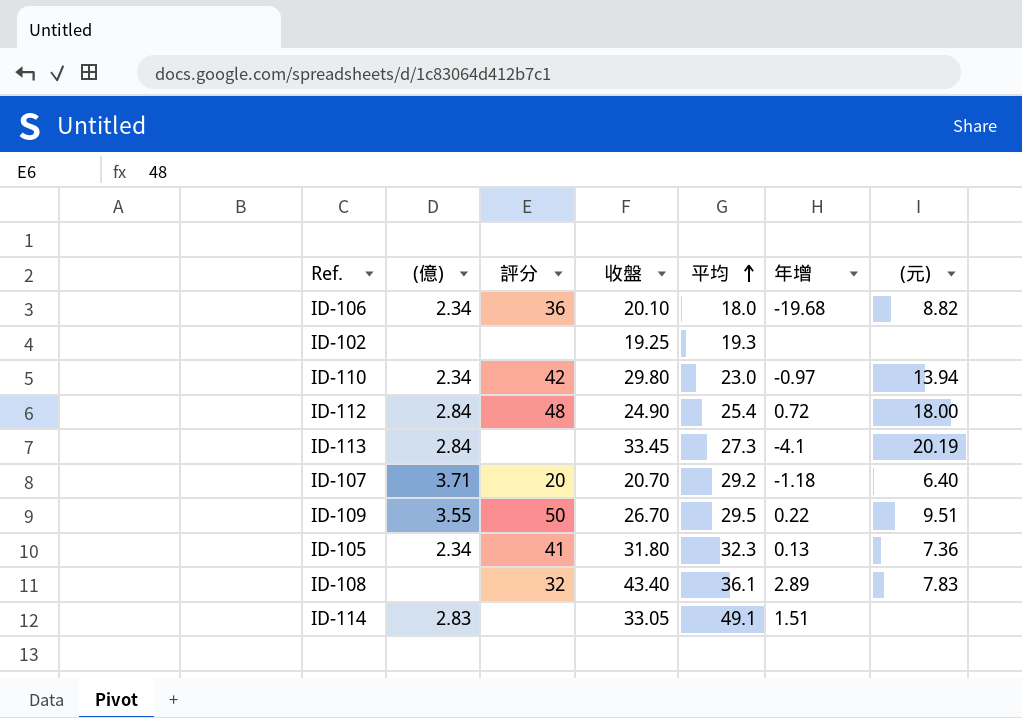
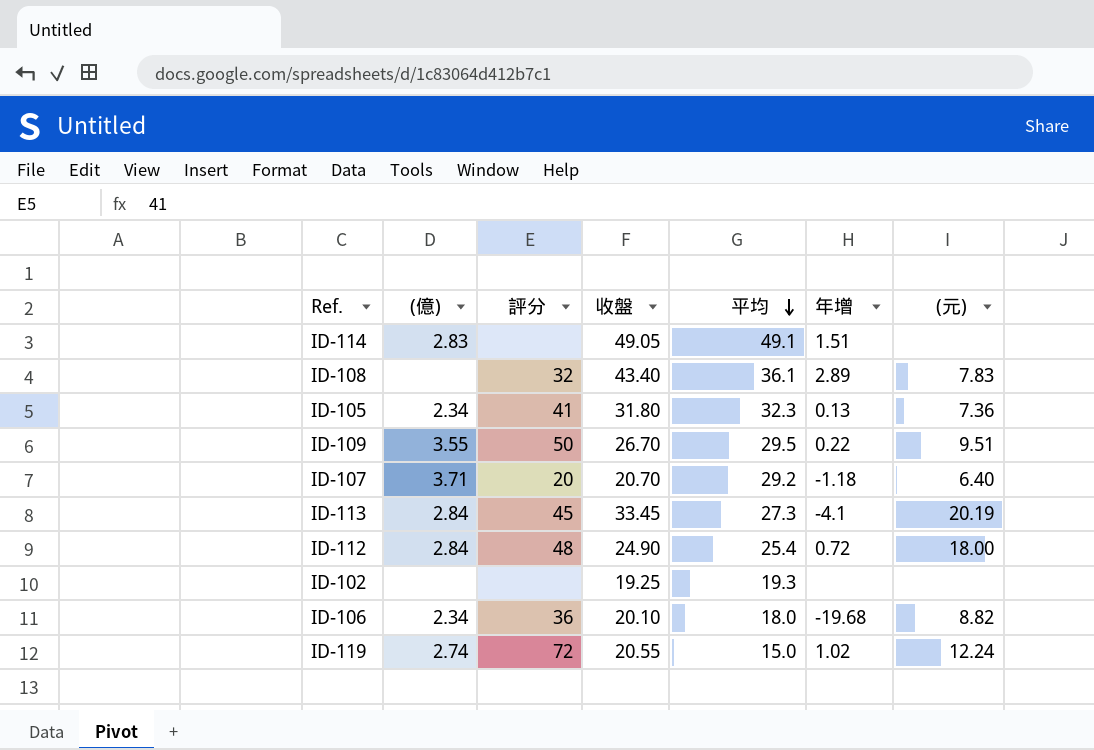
row order: 平均 ascending -> 平均 descending
row ID-110: 2.34 | 42 | 29.80 | 23.0 | -0.97 | 13.94 -> none
ID-114 | 收盤: 33.05 -> 49.05
ID-113 | 評分: none -> 45
row ID-119: none -> 2.74 | 72 | 20.55 | 15.0 | 1.02 | 12.24

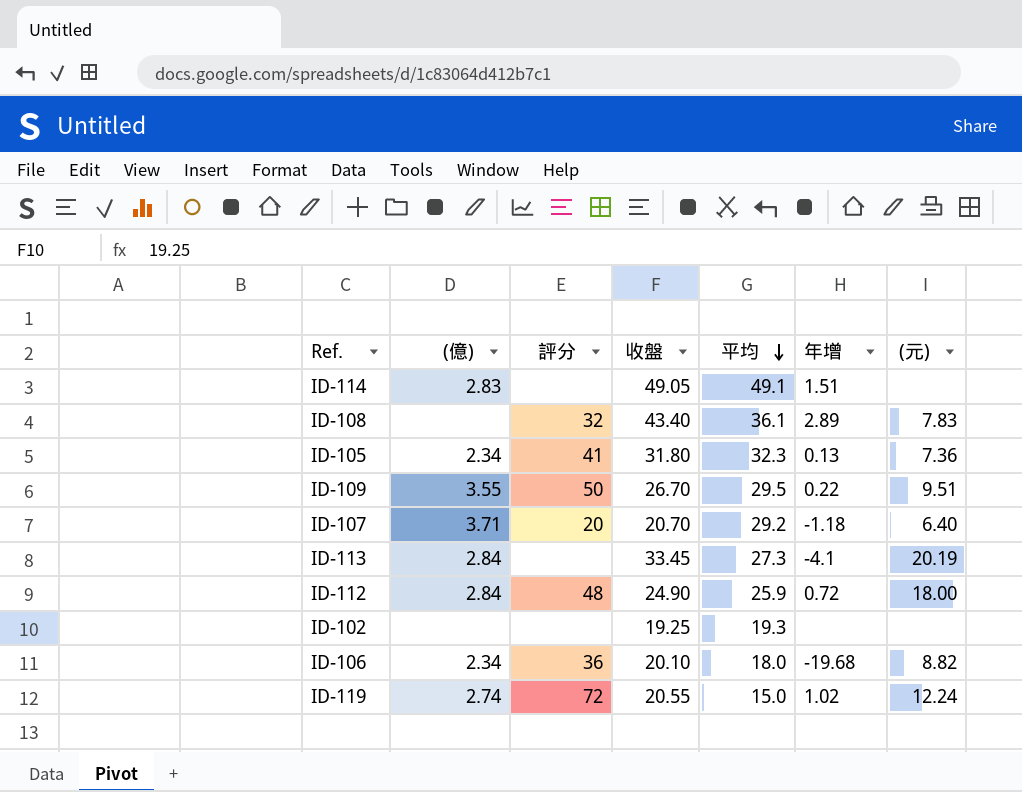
ID-113 | 評分: 45 -> none
ID-112 | 平均: 25.4 -> 25.9

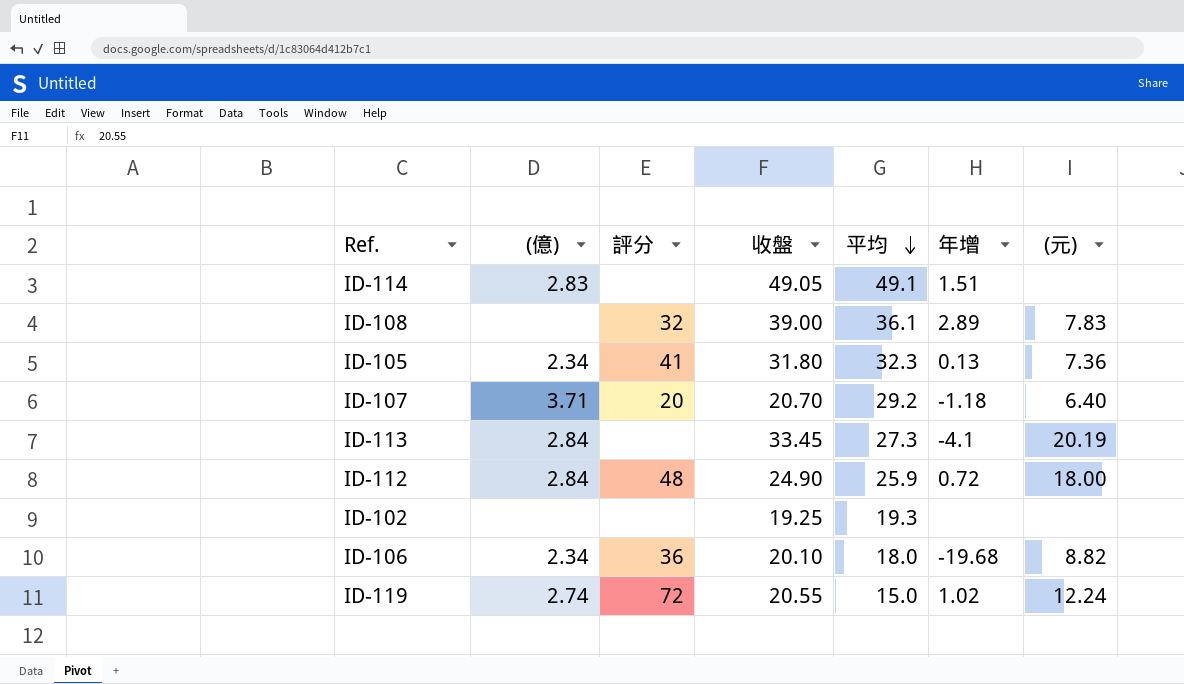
row ID-109: 3.55 | 50 | 26.70 | 29.5 | 0.22 | 9.51 -> none
ID-108 | 收盤: 43.40 -> 39.00

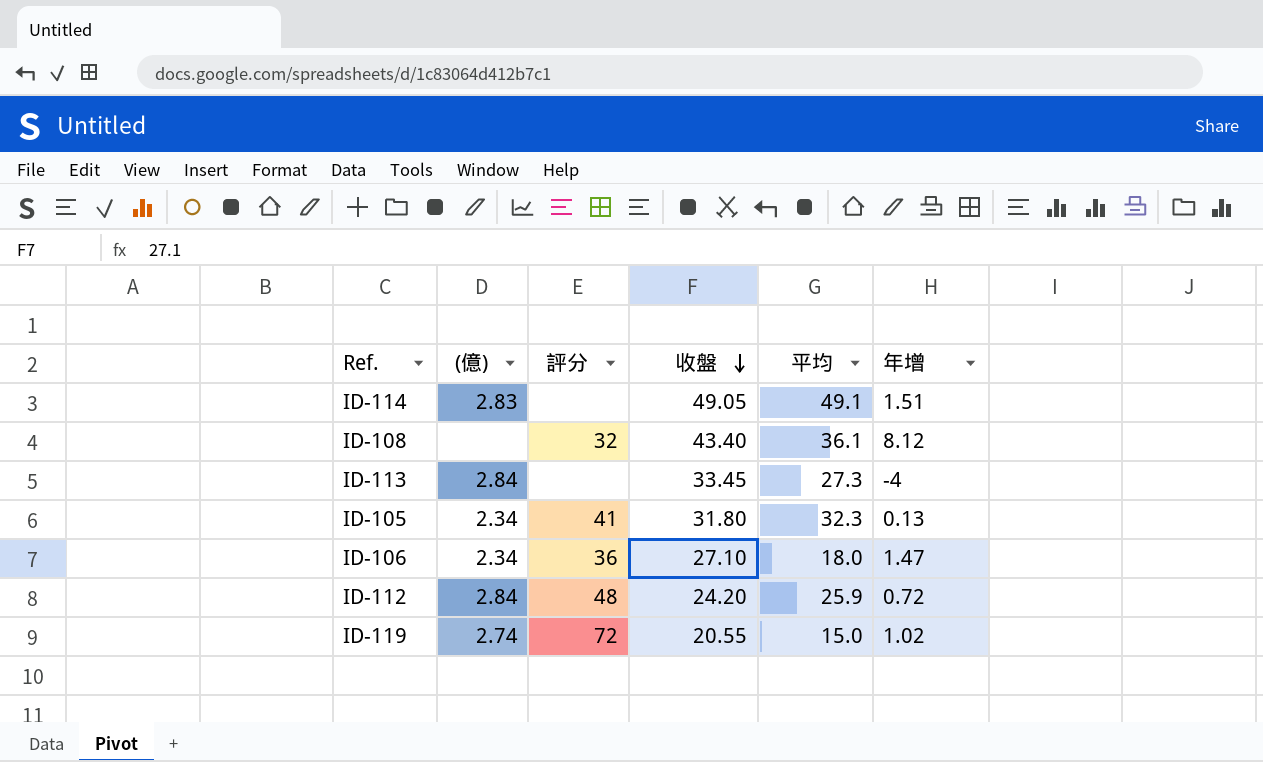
row order: 平均 descending -> 收盤 descending
column (元) | position: 7 -> none
row ID-107: 3.71 | 20 | 20.70 | 29.2 | -1.18 | 6.40 -> none
row ID-102: none | none | 19.25 | 19.3 | none | none -> none
ID-108 | 收盤: 39.00 -> 43.40
ID-108 | 年增: 2.89 -> 8.12
ID-113 | 年增: -4.1 -> -4
ID-106 | 收盤: 20.10 -> 27.10
ID-106 | 年增: -19.68 -> 1.47
ID-112 | 收盤: 24.90 -> 24.20

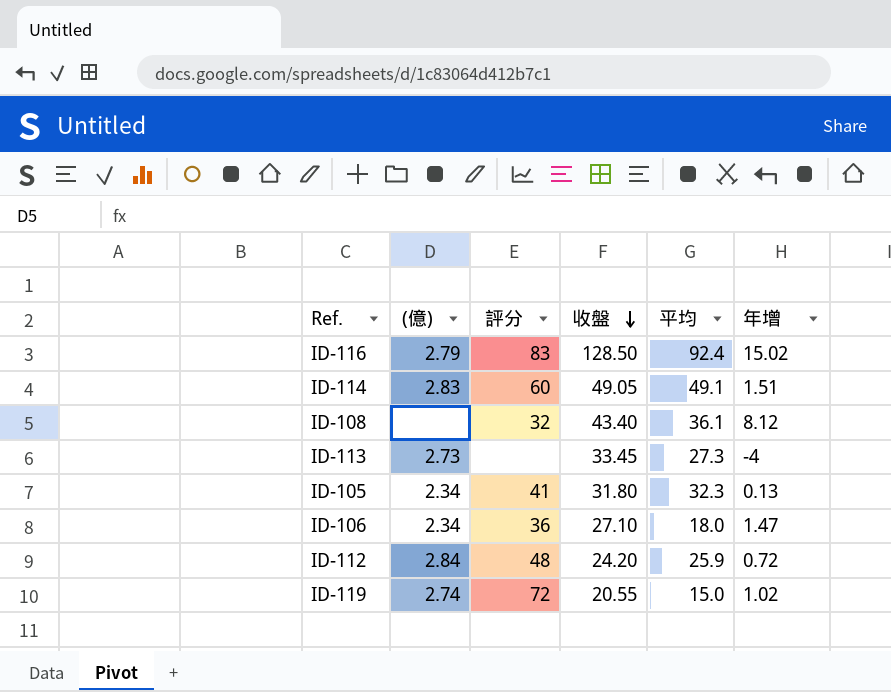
row ID-116: none -> 2.79 | 83 | 128.50 | 92.4 | 15.02
ID-114 | 評分: none -> 60
ID-113 | (億): 2.84 -> 2.73

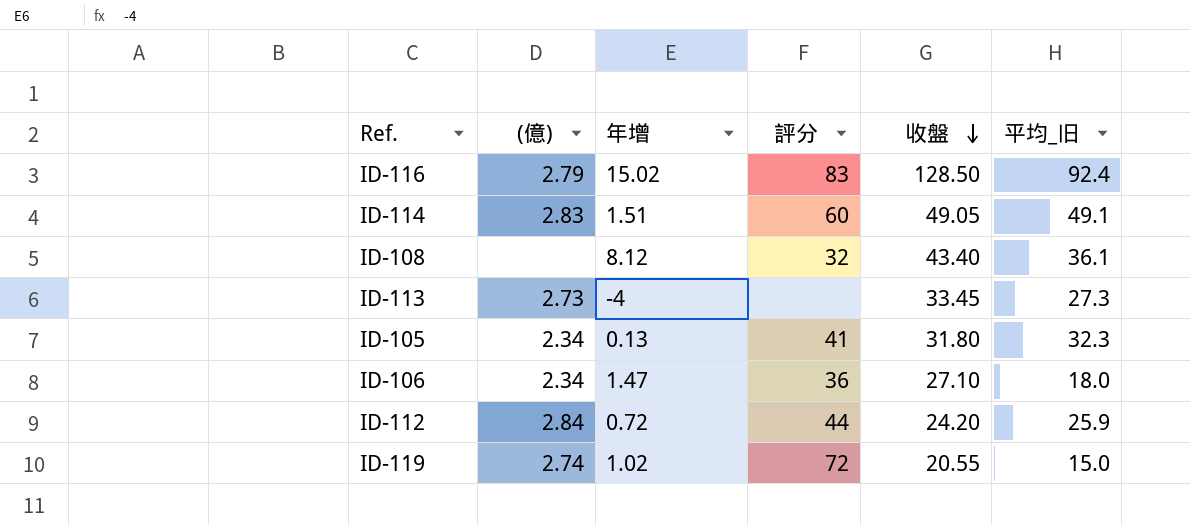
column 年增 | position: 6 -> 3
column name: 平均 -> 平均_旧
ID-112 | 評分: 48 -> 44

